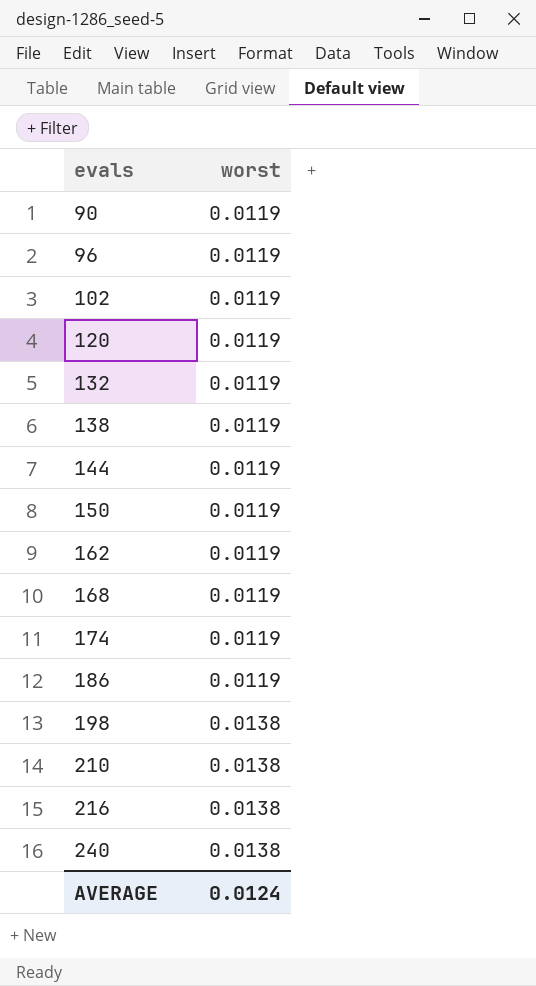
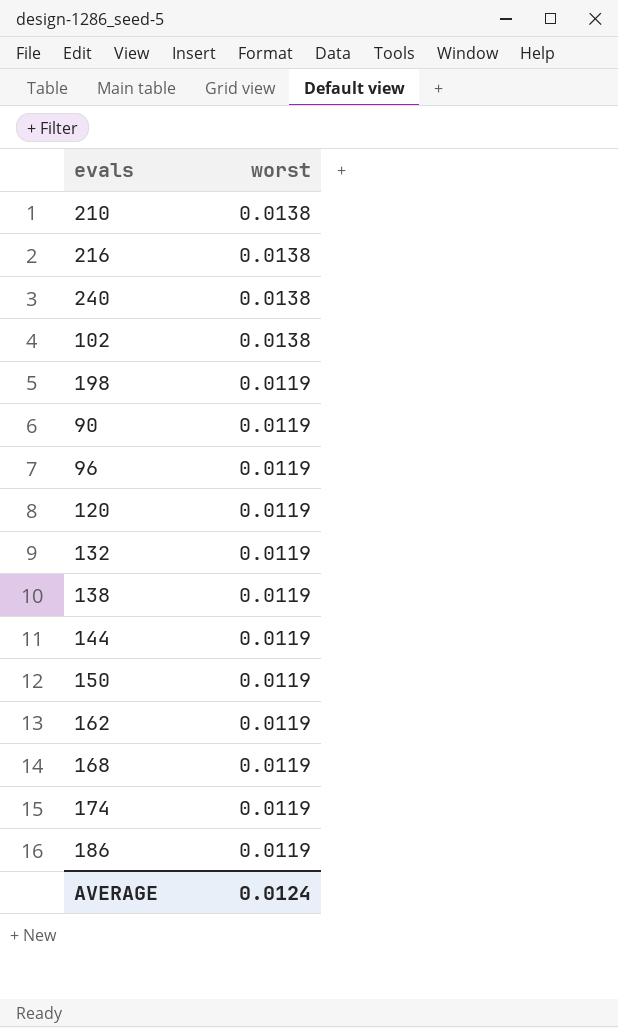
row order: evals ascending -> worst descending
102 | worst: 0.0119 -> 0.0138
198 | worst: 0.0138 -> 0.0119

